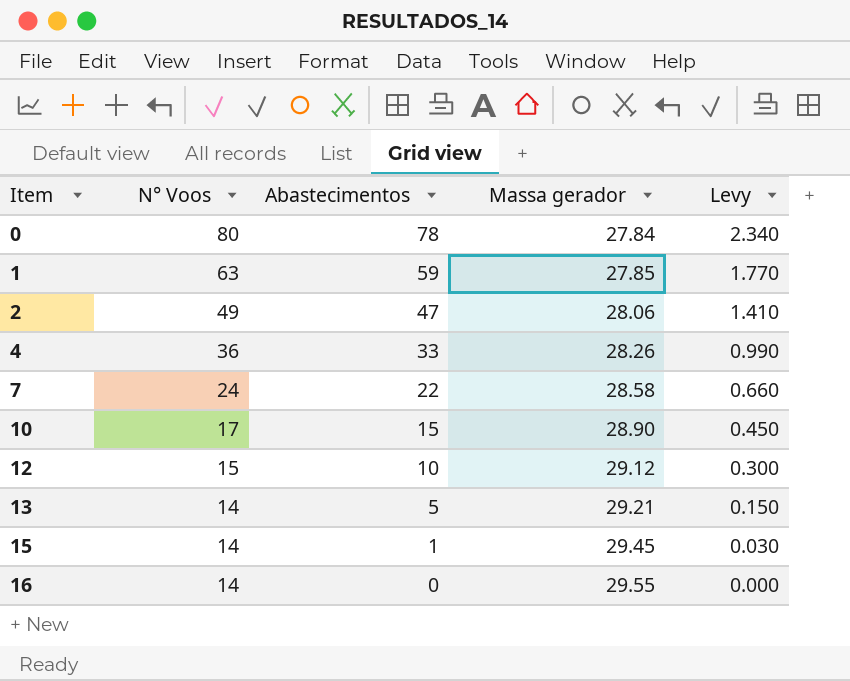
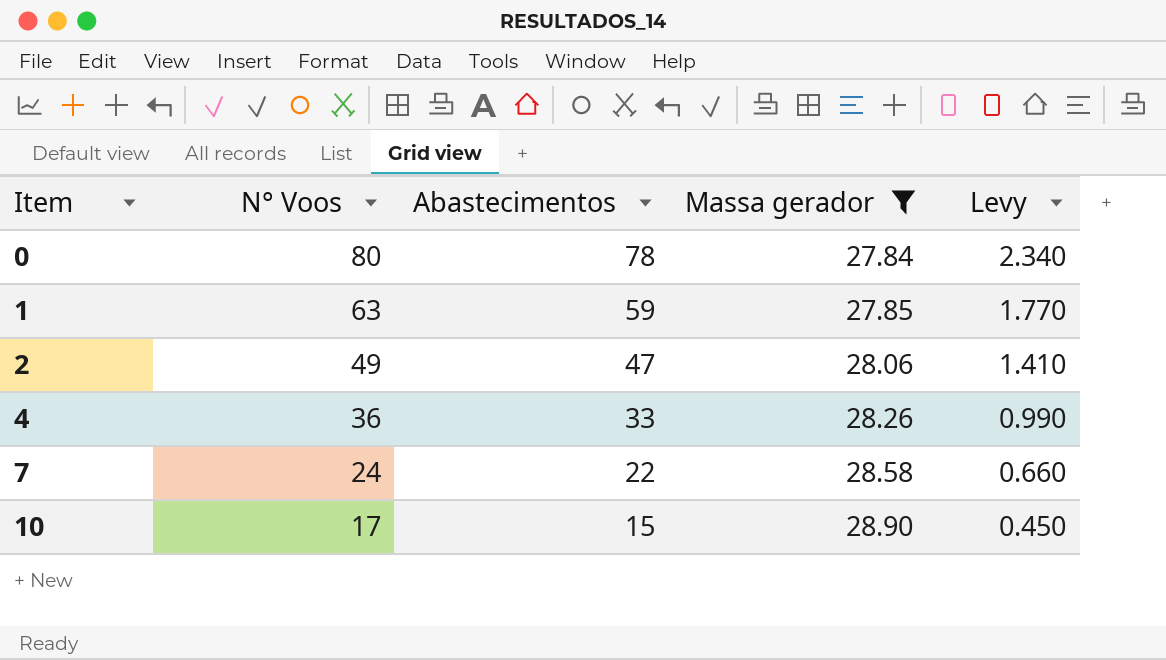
filter: none -> Massa gerador <= 28.90

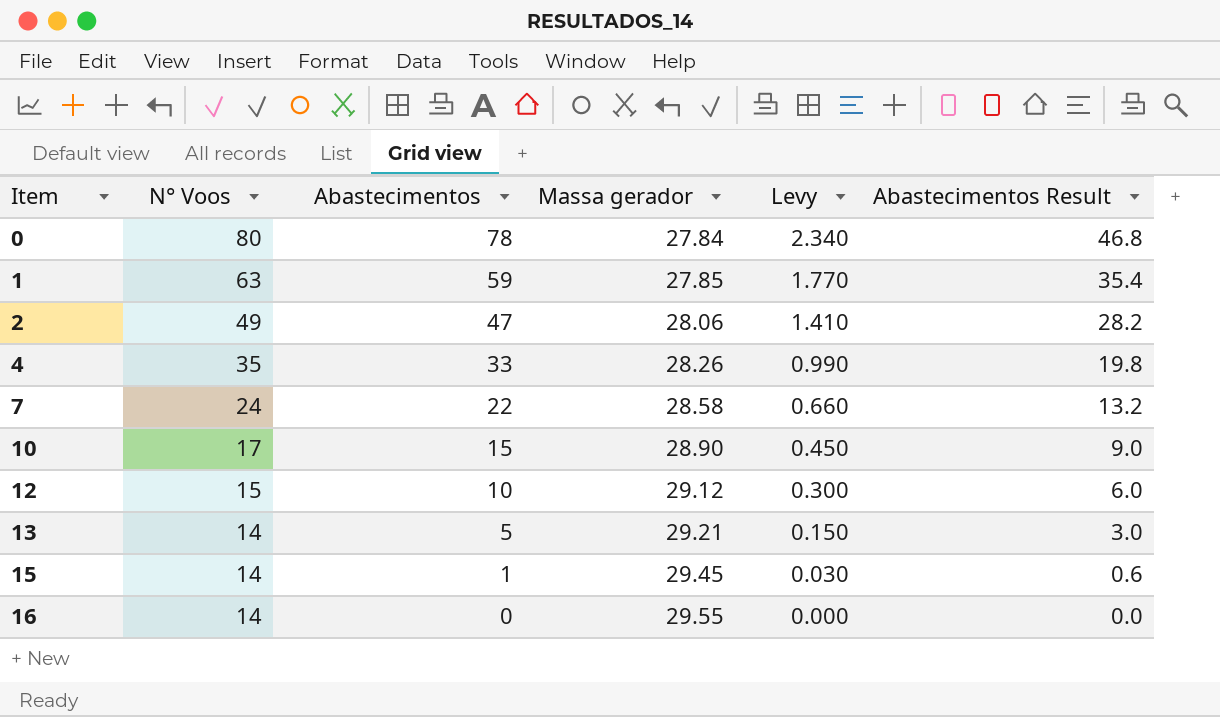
filter: Massa gerador <= 28.90 -> none
column Abastecimentos Result | formula: none -> [Abastecimentos] * 0.6
4 | N° Voos: 36 -> 35

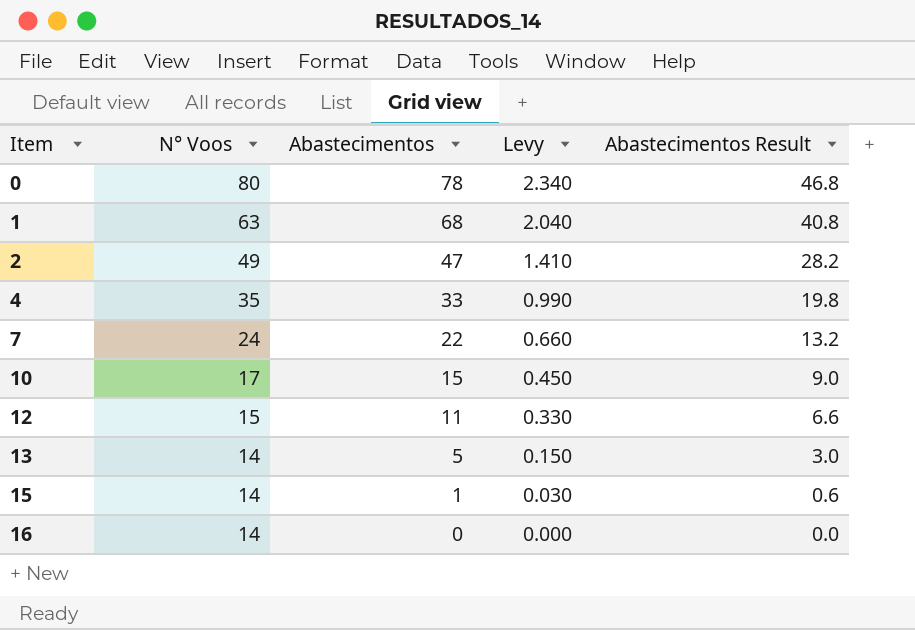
column Massa gerador | position: 4 -> none
1 | Abastecimentos: 59 -> 68
1 | Levy: 1.770 -> 2.040
1 | Abastecimentos Result: 35.4 -> 40.8
12 | Abastecimentos: 10 -> 11
12 | Levy: 0.300 -> 0.330
12 | Abastecimentos Result: 6.0 -> 6.6

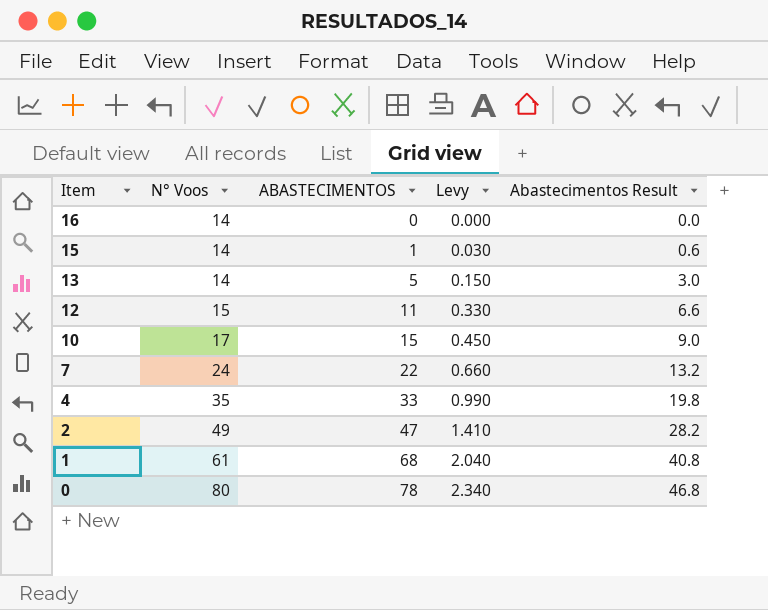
row order: Item ascending -> Item descending
column name: Abastecimentos -> ABASTECIMENTOS
1 | N° Voos: 63 -> 61

